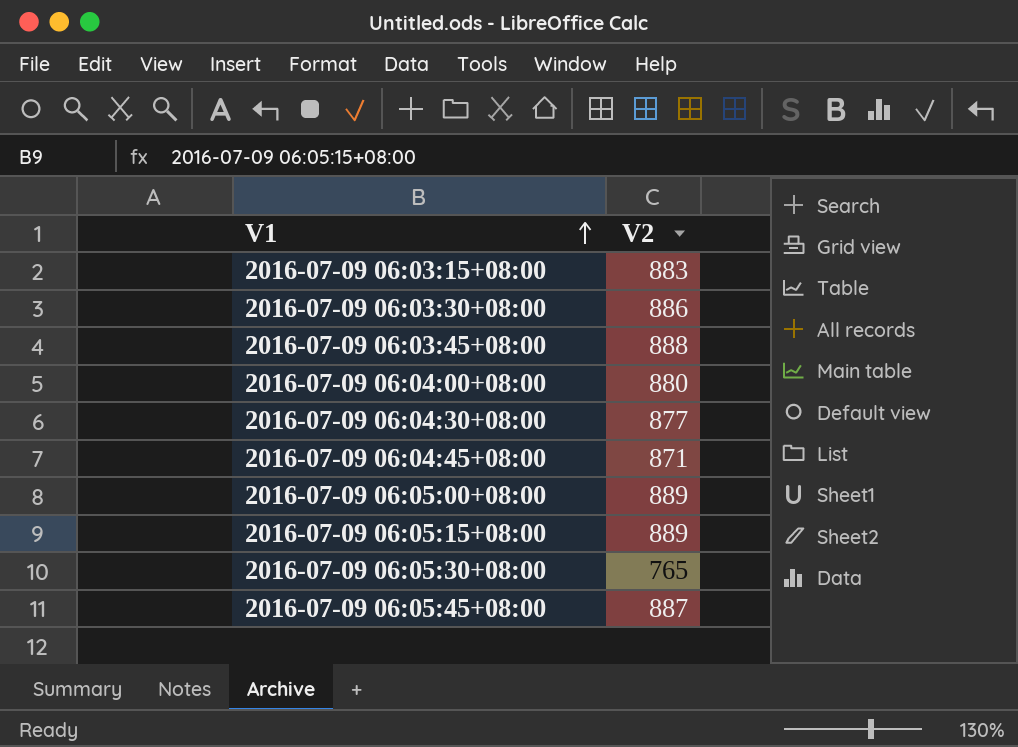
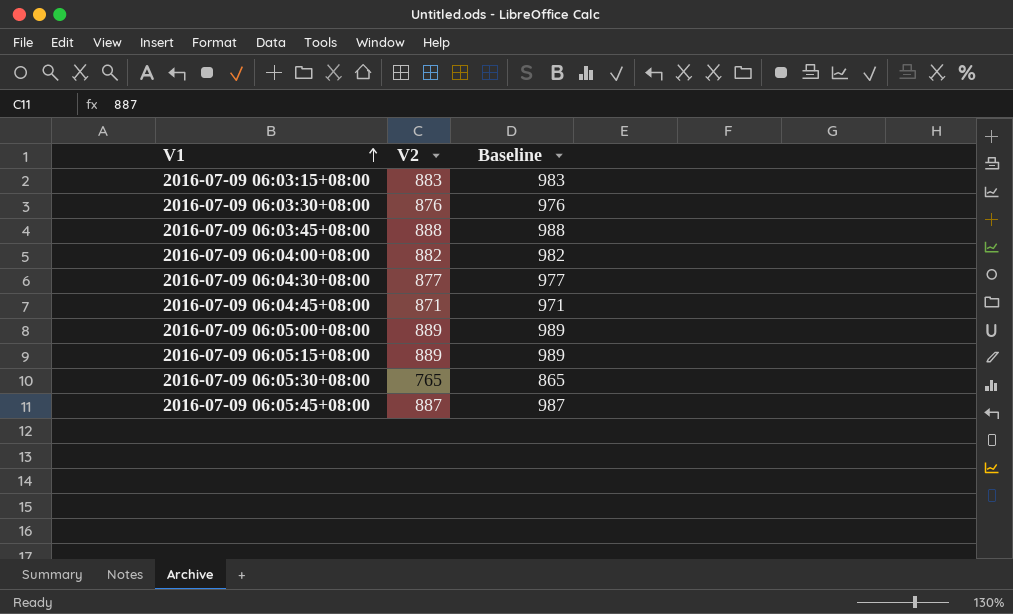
column Baseline | formula: none -> [V2] + 100
2016-07-09 06:03:30+08:00 | V2: 886 -> 876
2016-07-09 06:04:00+08:00 | V2: 880 -> 882

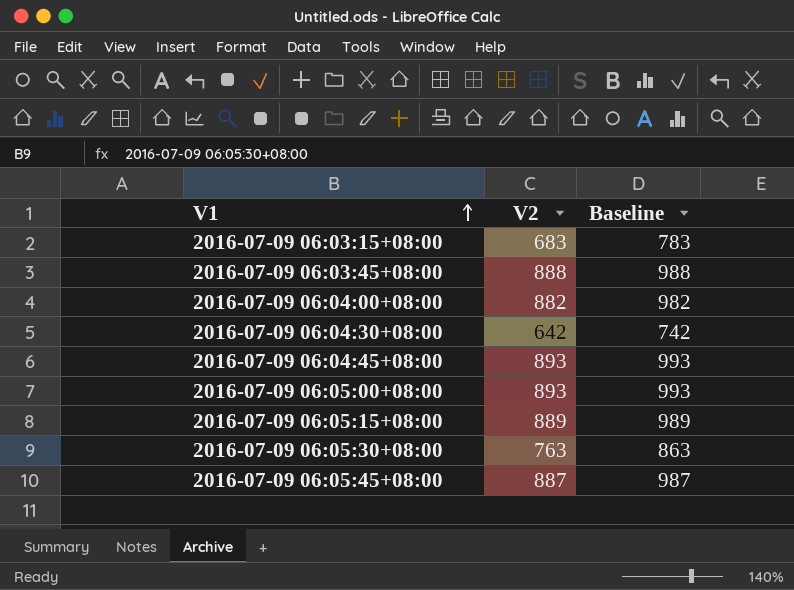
row 2016-07-09 06:03:30+08:00: 876 | 976 -> none
2016-07-09 06:03:15+08:00 | V2: 883 -> 683
2016-07-09 06:03:15+08:00 | Baseline: 983 -> 783
2016-07-09 06:04:30+08:00 | V2: 877 -> 642
2016-07-09 06:04:30+08:00 | Baseline: 977 -> 742
2016-07-09 06:04:45+08:00 | V2: 871 -> 893
2016-07-09 06:04:45+08:00 | Baseline: 971 -> 993
2016-07-09 06:05:00+08:00 | V2: 889 -> 893
2016-07-09 06:05:00+08:00 | Baseline: 989 -> 993
2016-07-09 06:05:30+08:00 | V2: 765 -> 763
2016-07-09 06:05:30+08:00 | Baseline: 865 -> 863

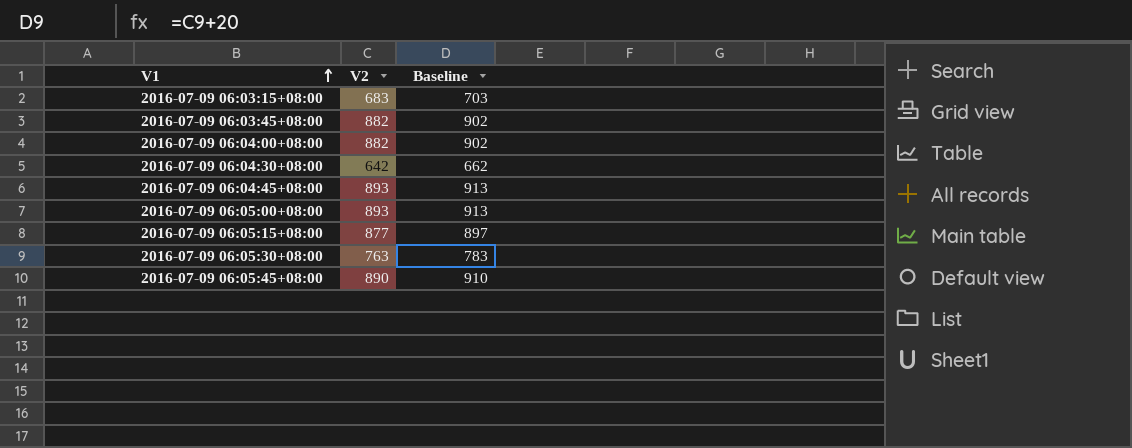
column Baseline | formula: [V2] + 100 -> [V2] + 20
2016-07-09 06:03:45+08:00 | V2: 888 -> 882
2016-07-09 06:05:15+08:00 | V2: 889 -> 877
2016-07-09 06:05:45+08:00 | V2: 887 -> 890

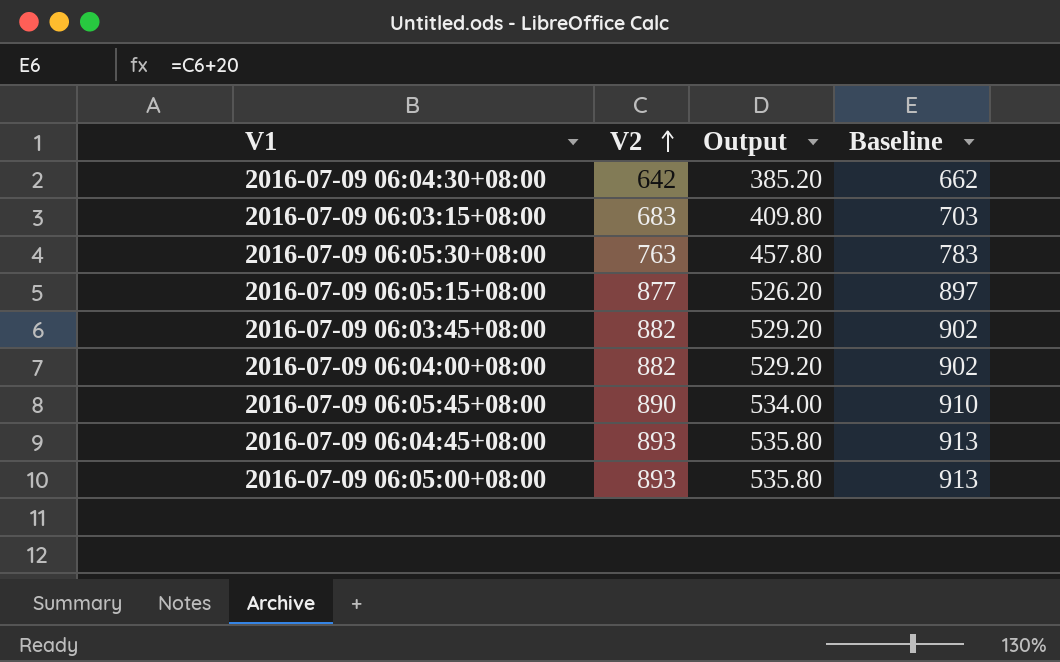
row order: V1 ascending -> V2 ascending
column Output | formula: none -> [V2] * 0.6

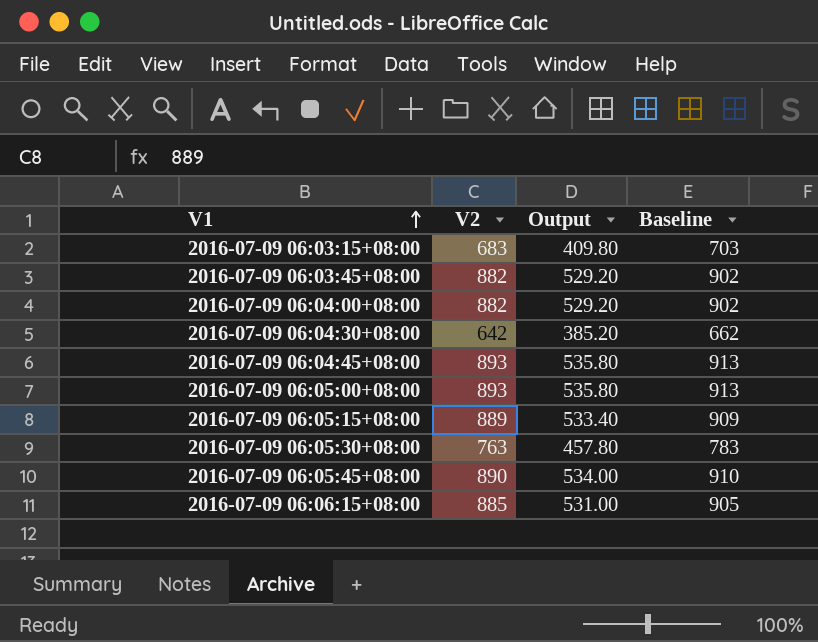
row order: V2 ascending -> V1 ascending
2016-07-09 06:05:15+08:00 | V2: 877 -> 889
2016-07-09 06:05:15+08:00 | Output: 526.20 -> 533.40
2016-07-09 06:05:15+08:00 | Baseline: 897 -> 909
row 2016-07-09 06:06:15+08:00: none -> 885 | 531.00 | 905

